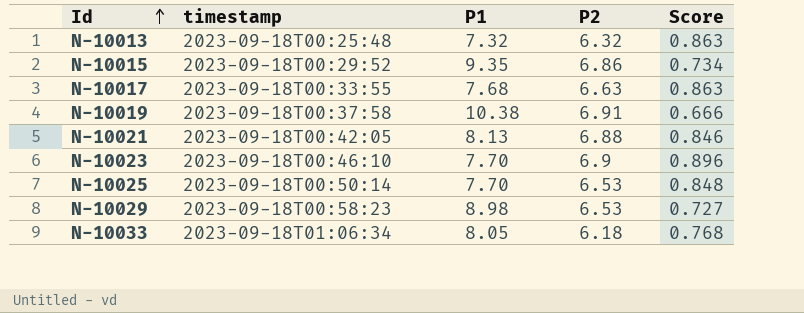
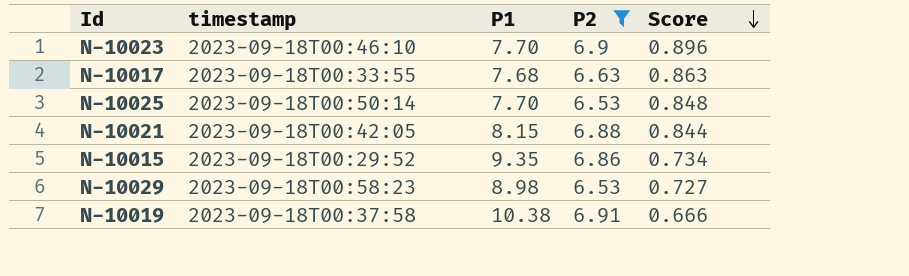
filter: none -> P2 >= 6.53
row order: Id ascending -> Score descending
N-10021 | P1: 8.13 -> 8.15
N-10021 | Score: 0.846 -> 0.844

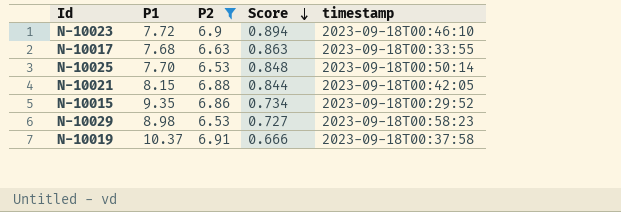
column timestamp | position: 2 -> 5
N-10023 | P1: 7.70 -> 7.72
N-10023 | Score: 0.896 -> 0.894
N-10019 | P1: 10.38 -> 10.37

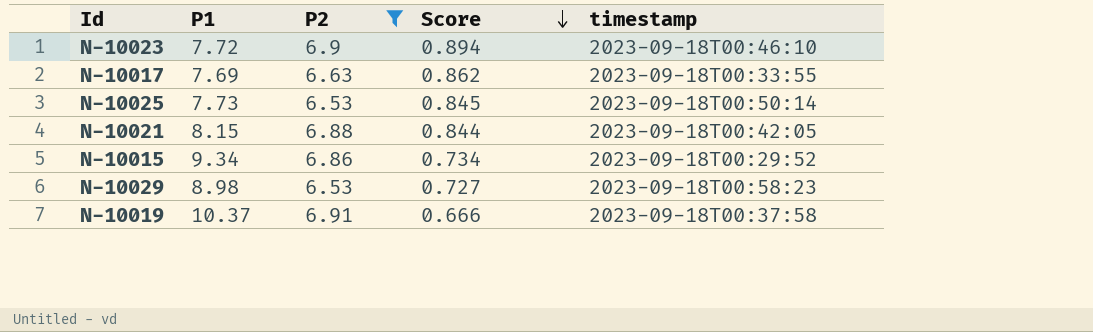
N-10017 | P1: 7.68 -> 7.69
N-10017 | Score: 0.863 -> 0.862
N-10025 | P1: 7.70 -> 7.73
N-10025 | Score: 0.848 -> 0.845
N-10015 | P1: 9.35 -> 9.34

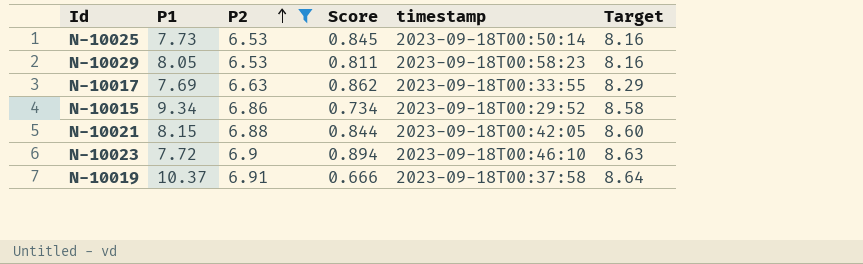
row order: Score descending -> P2 ascending
column Target | formula: none -> [P2] * 1.25
N-10029 | P1: 8.98 -> 8.05
N-10029 | Score: 0.727 -> 0.811

